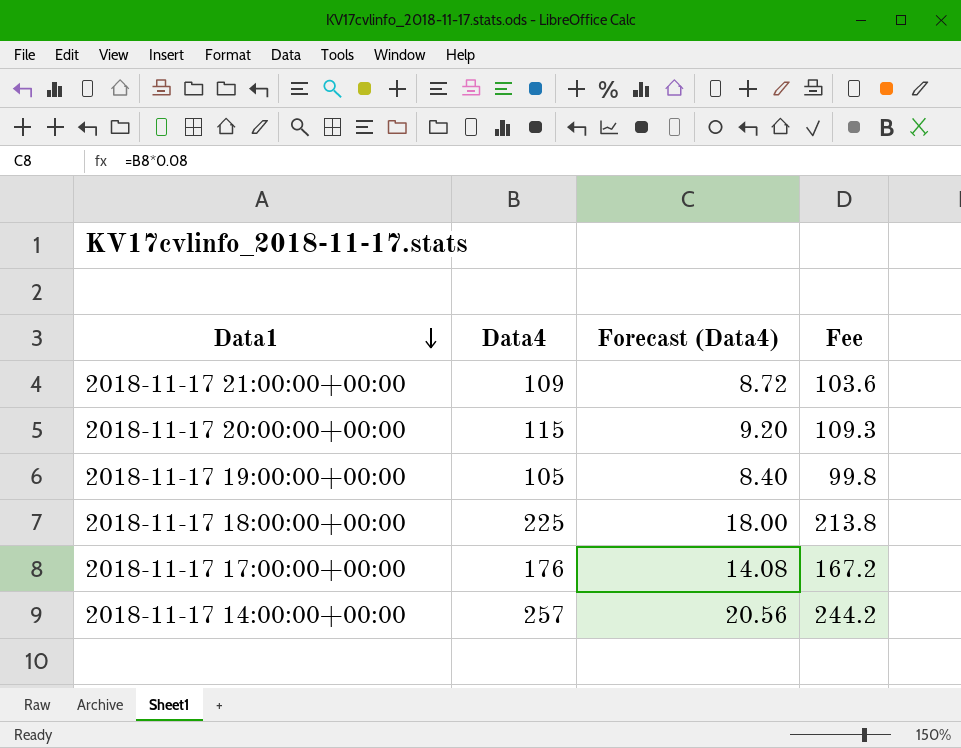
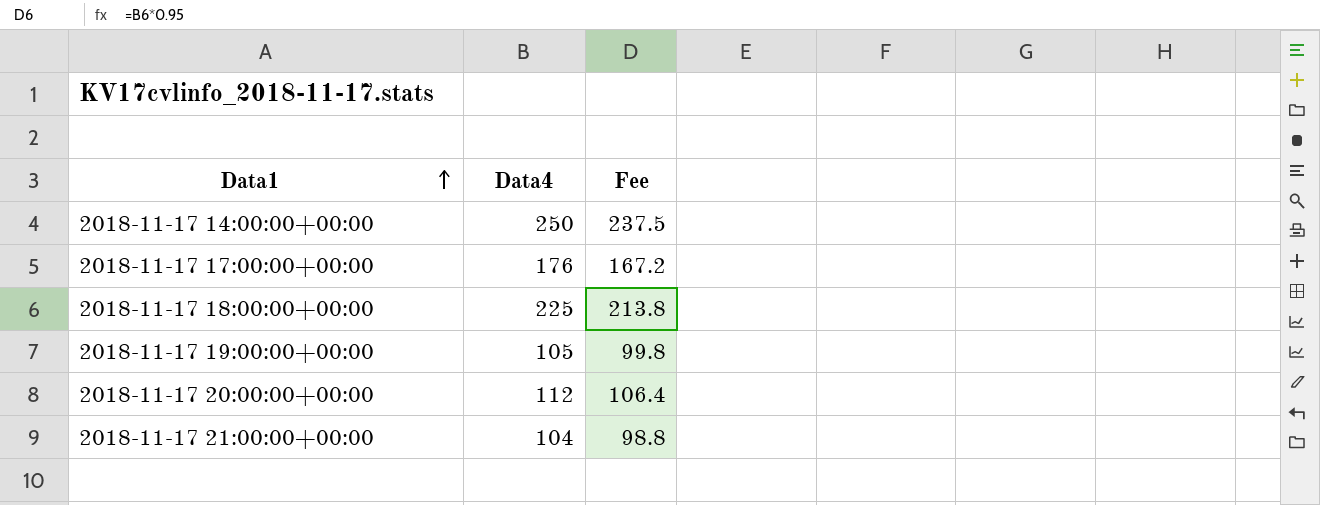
row order: Data1 descending -> Data1 ascending
column Forecast (Data4) | formula: [Data4] * 0.08 -> none
2018-11-17 14:00:00+00:00 | Data4: 257 -> 250
2018-11-17 14:00:00+00:00 | Fee: 244.2 -> 237.5
2018-11-17 20:00:00+00:00 | Data4: 115 -> 112
2018-11-17 20:00:00+00:00 | Fee: 109.3 -> 106.4
2018-11-17 21:00:00+00:00 | Data4: 109 -> 104
2018-11-17 21:00:00+00:00 | Fee: 103.6 -> 98.8

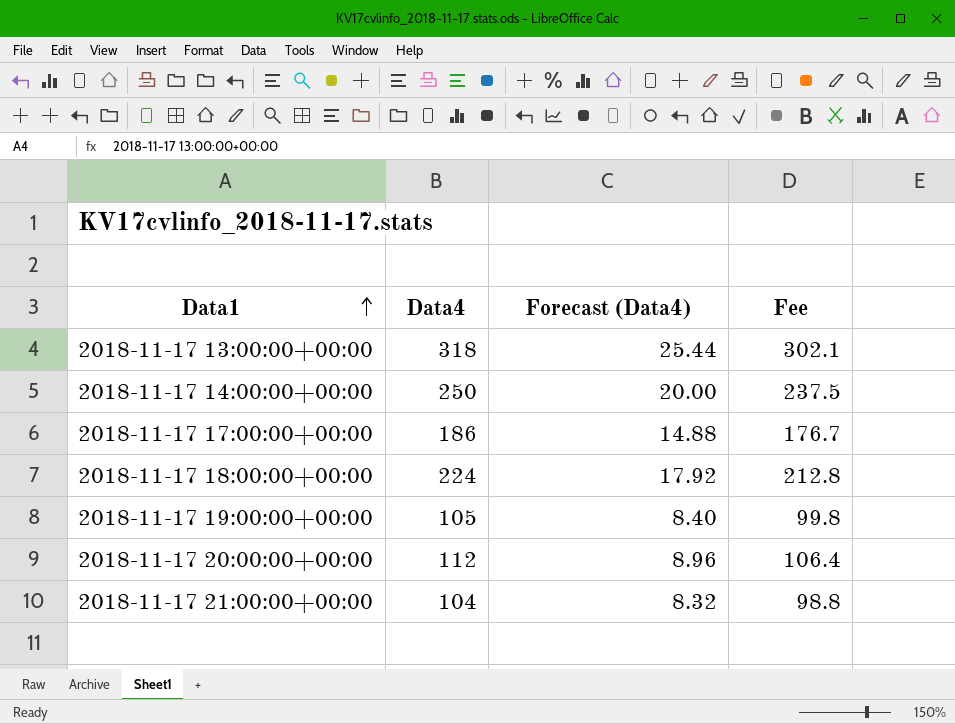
column Forecast (Data4) | formula: none -> [Data4] * 0.08
row 2018-11-17 13:00:00+00:00: none -> 318 | 25.44 | 302.1
2018-11-17 17:00:00+00:00 | Data4: 176 -> 186
2018-11-17 17:00:00+00:00 | Fee: 167.2 -> 176.7
2018-11-17 18:00:00+00:00 | Data4: 225 -> 224
2018-11-17 18:00:00+00:00 | Fee: 213.8 -> 212.8

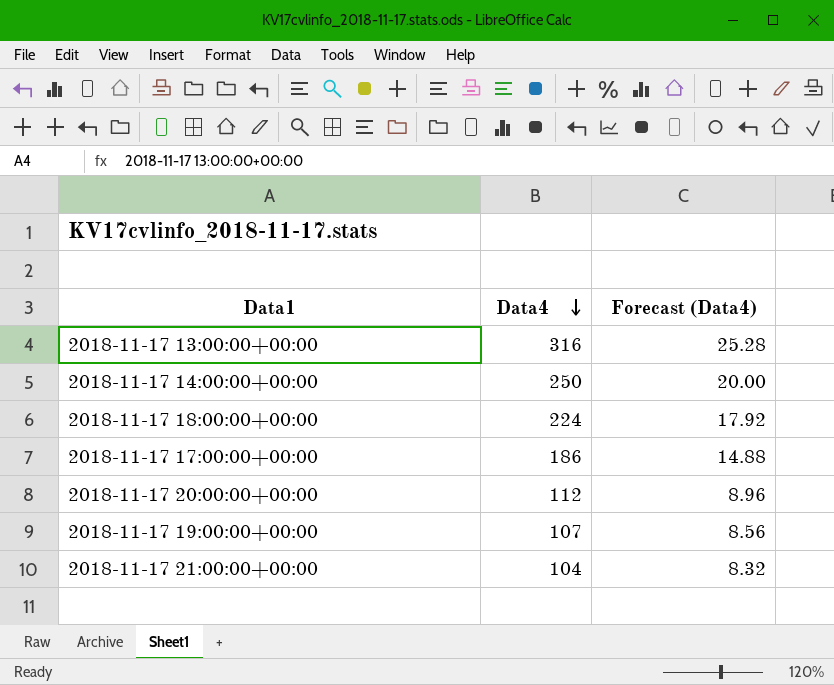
row order: Data1 ascending -> Data4 descending
column Fee | formula: [Data4] * 0.95 -> none
2018-11-17 13:00:00+00:00 | Data4: 318 -> 316
2018-11-17 13:00:00+00:00 | Forecast (Data4): 25.44 -> 25.28
2018-11-17 19:00:00+00:00 | Data4: 105 -> 107
2018-11-17 19:00:00+00:00 | Forecast (Data4): 8.40 -> 8.56

